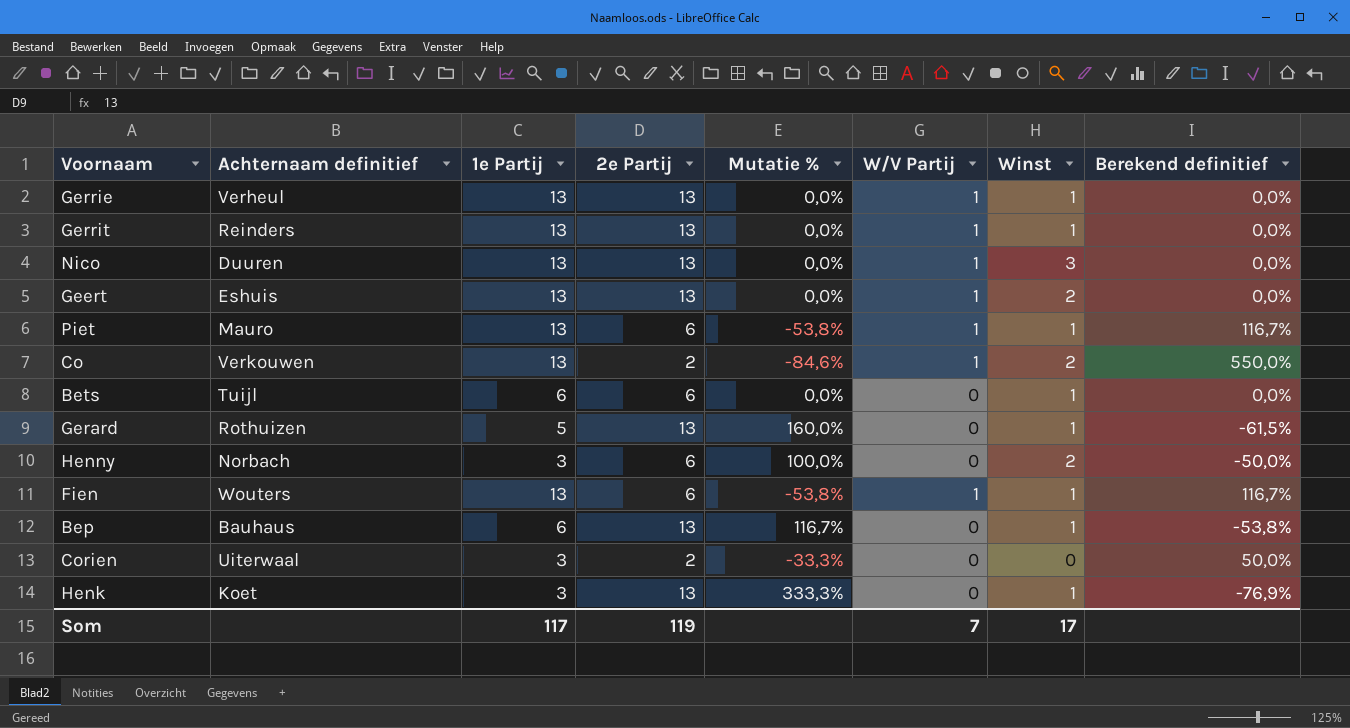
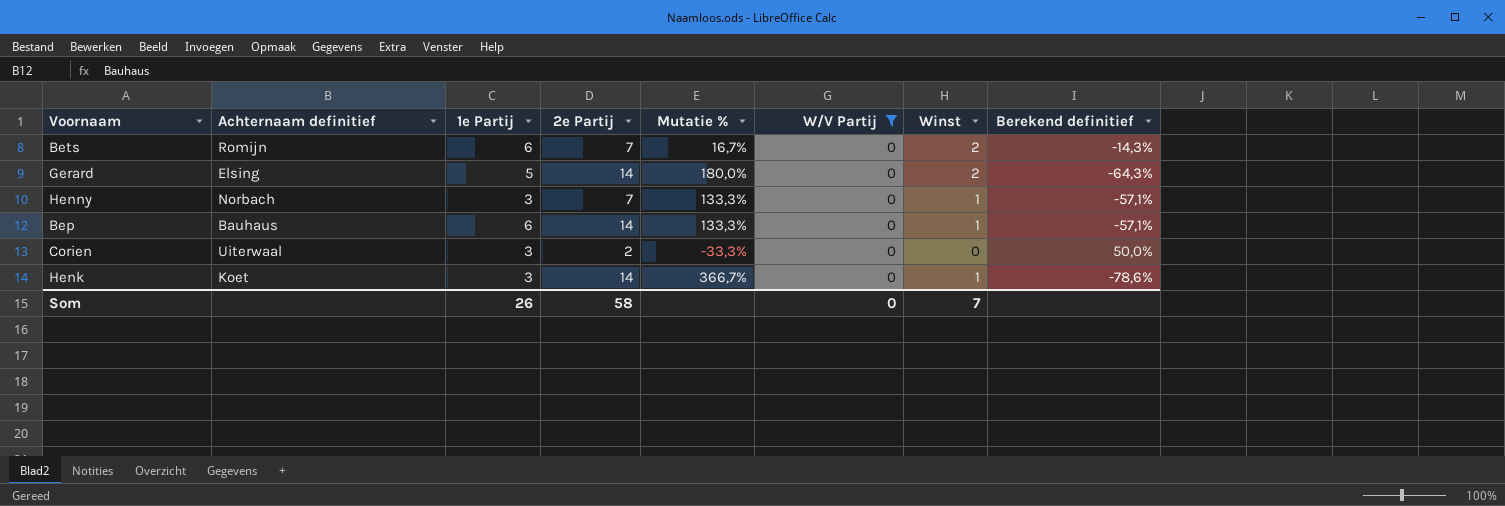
filter: none -> W/V Partij = 0
Bets | Achternaam definitief: Tuijl -> Romijn
Bets | 2e Partij: 6 -> 7
Bets | Mutatie %: 0,0% -> 16,7%
Bets | Winst: 1 -> 2
Bets | Berekend definitief: 0,0% -> -14,3%
Gerard | Achternaam definitief: Rothuizen -> Elsing
Gerard | 2e Partij: 13 -> 14
Gerard | Mutatie %: 160,0% -> 180,0%
Gerard | Winst: 1 -> 2
Gerard | Berekend definitief: -61,5% -> -64,3%
Henny | 2e Partij: 6 -> 7
Henny | Mutatie %: 100,0% -> 133,3%
Henny | Winst: 2 -> 1
Henny | Berekend definitief: -50,0% -> -57,1%
Bep | 2e Partij: 13 -> 14
Bep | Mutatie %: 116,7% -> 133,3%
Bep | Berekend definitief: -53,8% -> -57,1%
Henk | 2e Partij: 13 -> 14
Henk | Mutatie %: 333,3% -> 366,7%
Henk | Berekend definitief: -76,9% -> -78,6%
Som | 1e Partij: 117 -> 26
Som | 2e Partij: 119 -> 58
Som | W/V Partij: 7 -> 0
Som | Winst: 17 -> 7

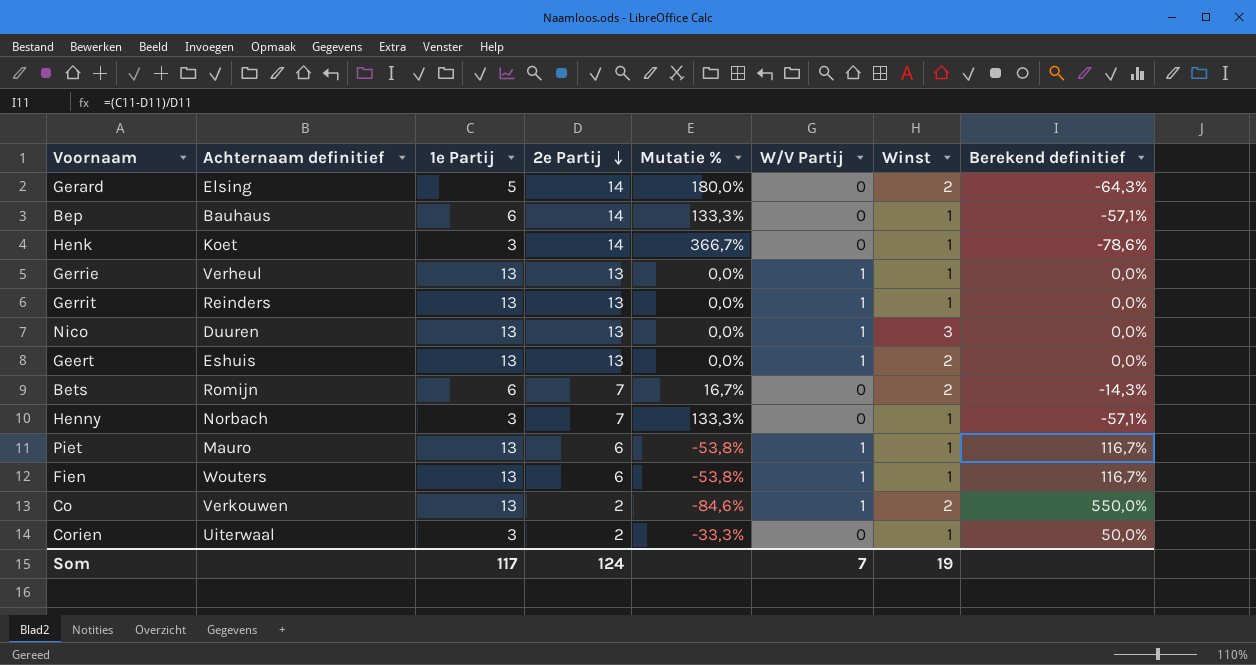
filter: W/V Partij = 0 -> none
row order: none -> 2e Partij descending
Corien | Winst: 0 -> 1
Som | 1e Partij: 26 -> 117
Som | 2e Partij: 58 -> 124
Som | W/V Partij: 0 -> 7
Som | Winst: 7 -> 19

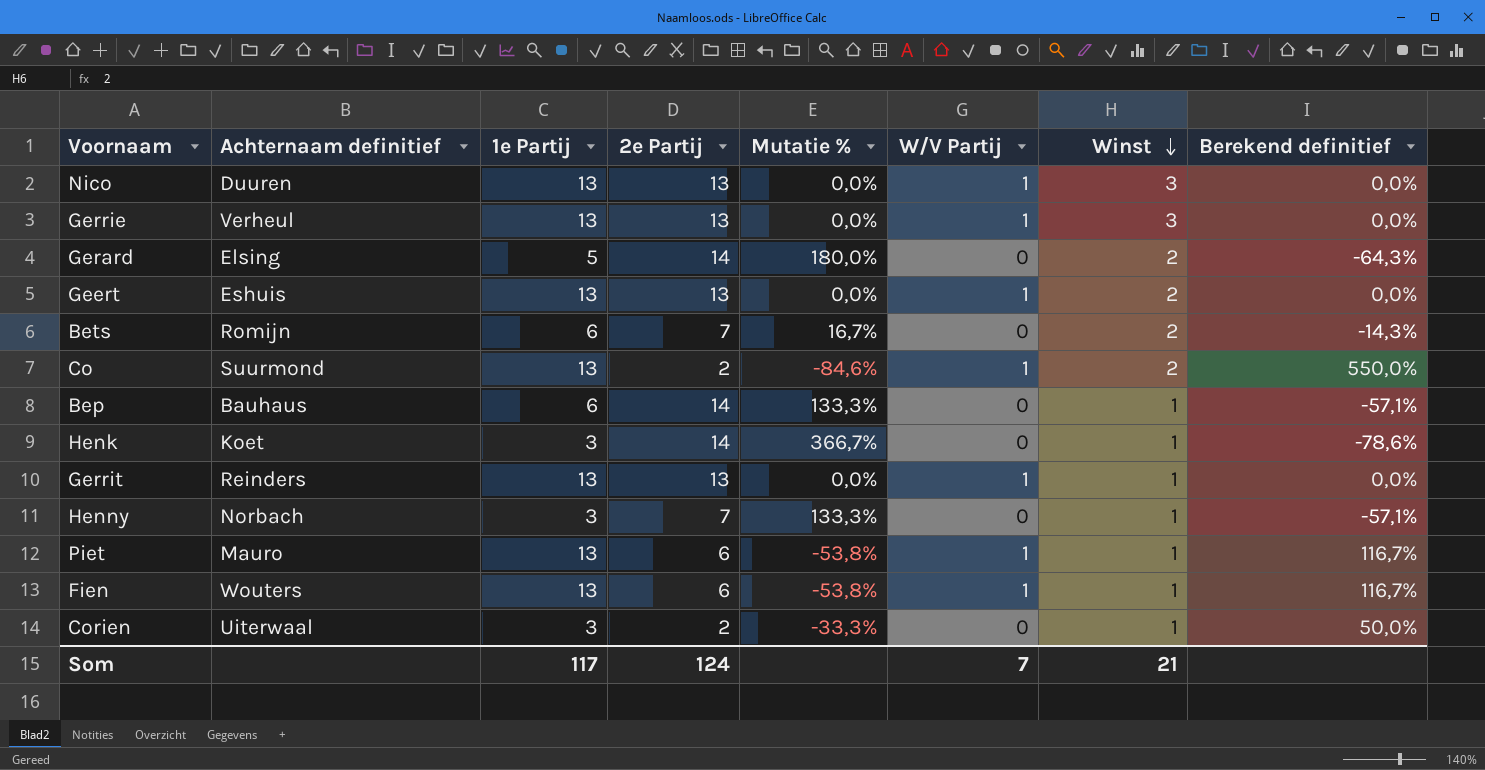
row order: 2e Partij descending -> Winst descending
Gerrie | Winst: 1 -> 3
Co | Achternaam definitief: Verkouwen -> Suurmond
Som | Winst: 19 -> 21

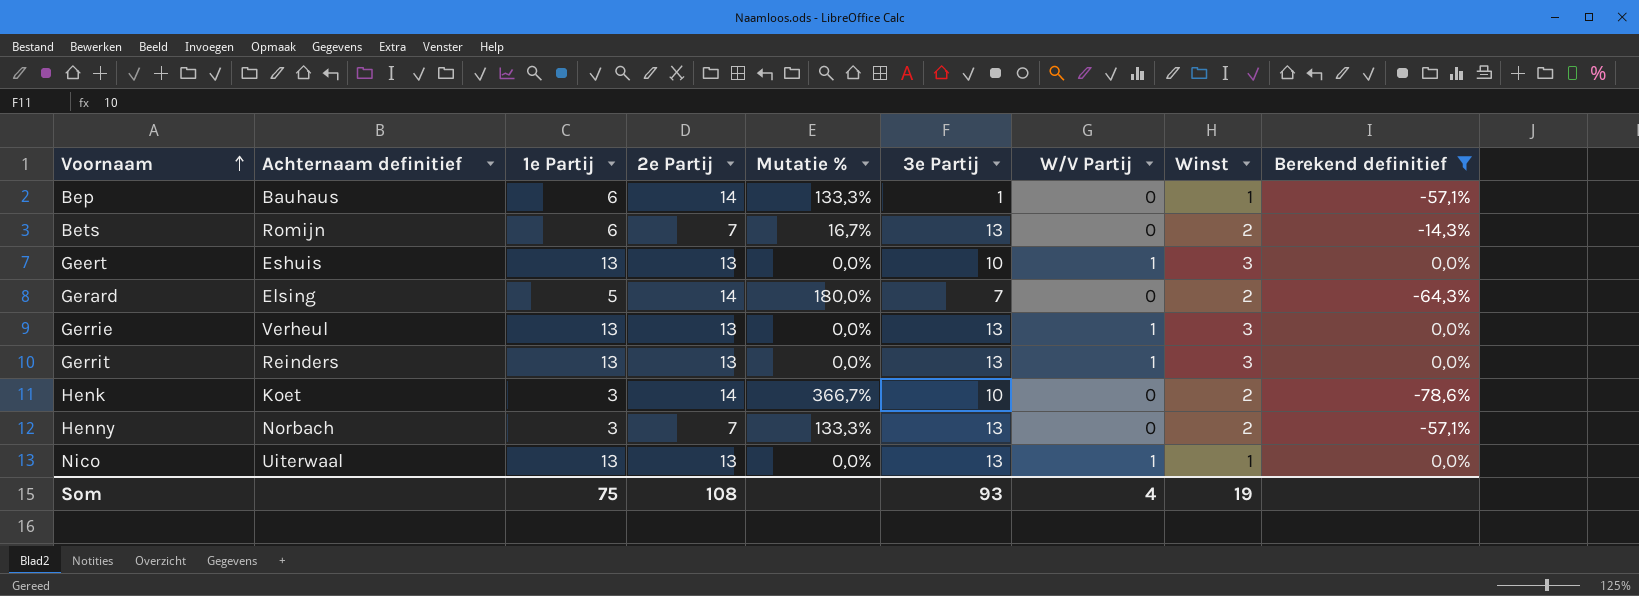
filter: none -> Berekend definitief <= 0,0%
row order: Winst descending -> Voornaam ascending
column 3e Partij | position: none -> 6
Geert | Winst: 2 -> 3
Gerrit | Winst: 1 -> 3
Henk | Winst: 1 -> 2
Henny | Winst: 1 -> 2
Nico | Achternaam definitief: Duuren -> Uiterwaal
Nico | Winst: 3 -> 1
Som | 1e Partij: 117 -> 75
Som | 2e Partij: 124 -> 108
Som | W/V Partij: 7 -> 4
Som | Winst: 21 -> 19

